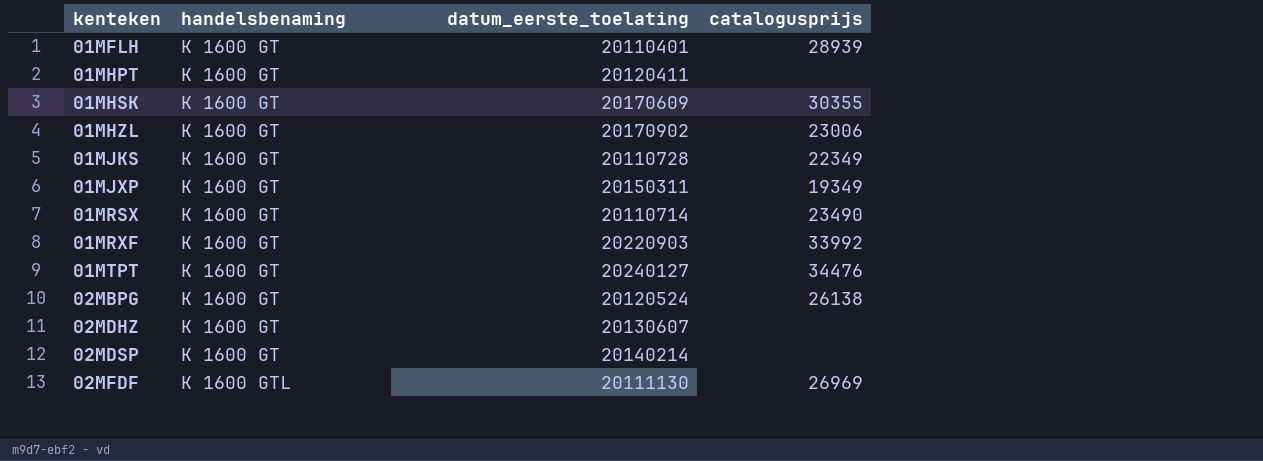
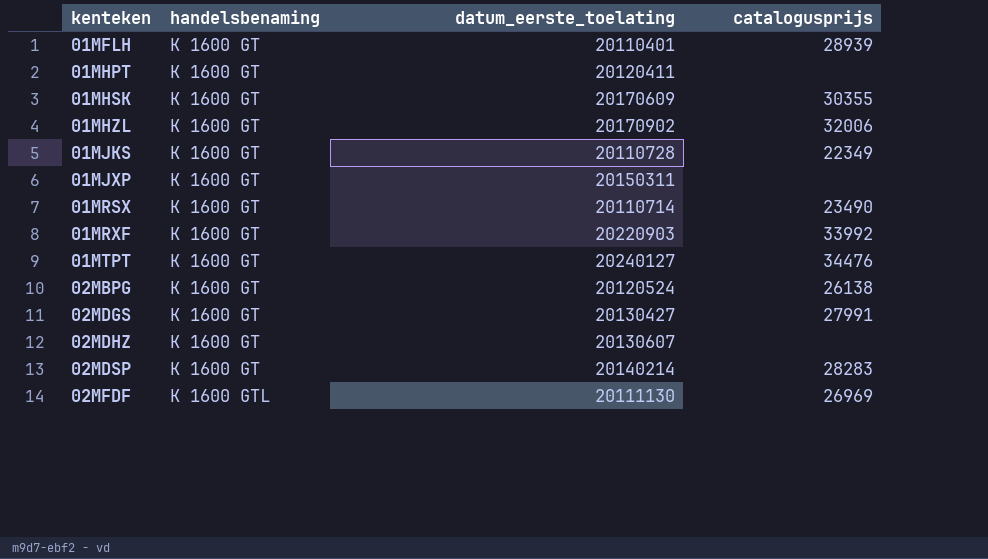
01MHZL | catalogusprijs: 23006 -> 32006
01MJXP | catalogusprijs: 19349 -> none
row 02MDGS: none -> K 1600 GT | 20130427 | 27991
02MDSP | catalogusprijs: none -> 28283

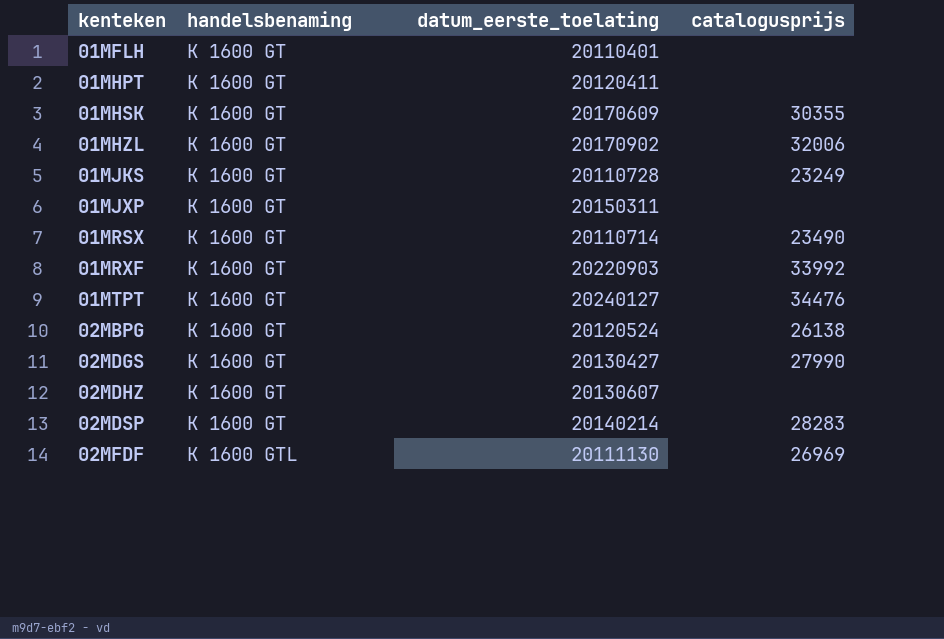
01MFLH | catalogusprijs: 28939 -> none
01MJKS | catalogusprijs: 22349 -> 23249
02MDGS | catalogusprijs: 27991 -> 27990

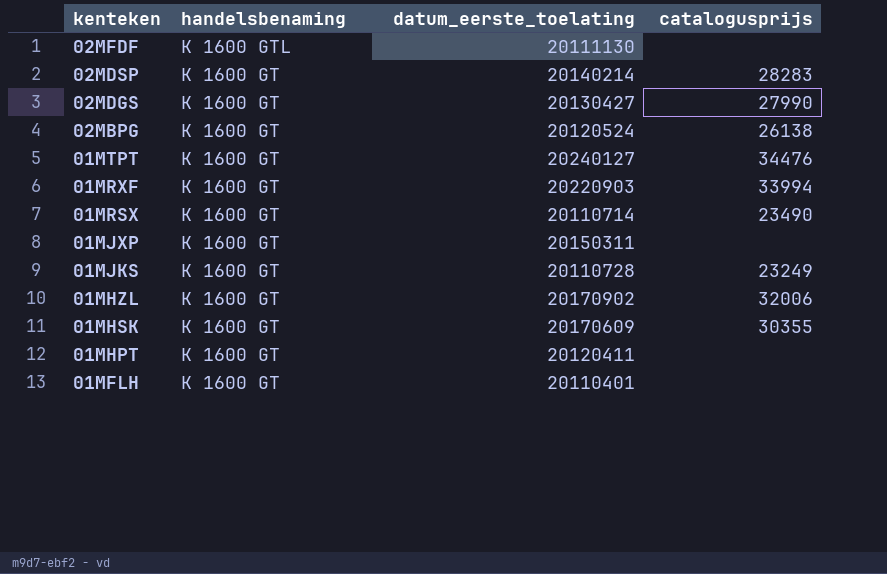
row order: kenteken ascending -> kenteken descending
row 02MDHZ: K 1600 GT | 20130607 | none -> none
02MFDF | catalogusprijs: 26969 -> none
01MRXF | catalogusprijs: 33992 -> 33994

